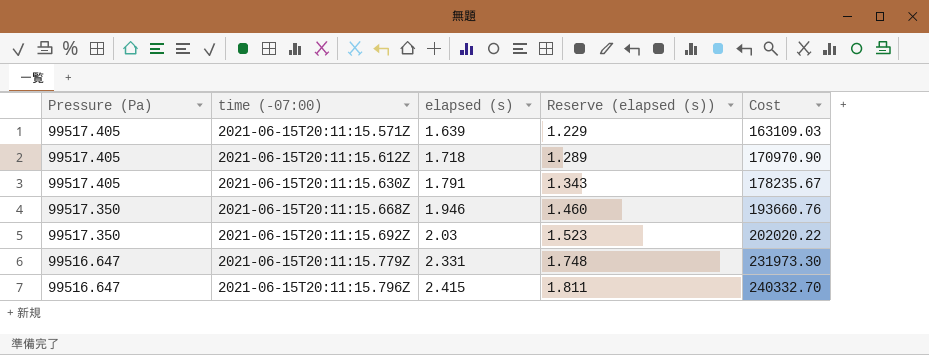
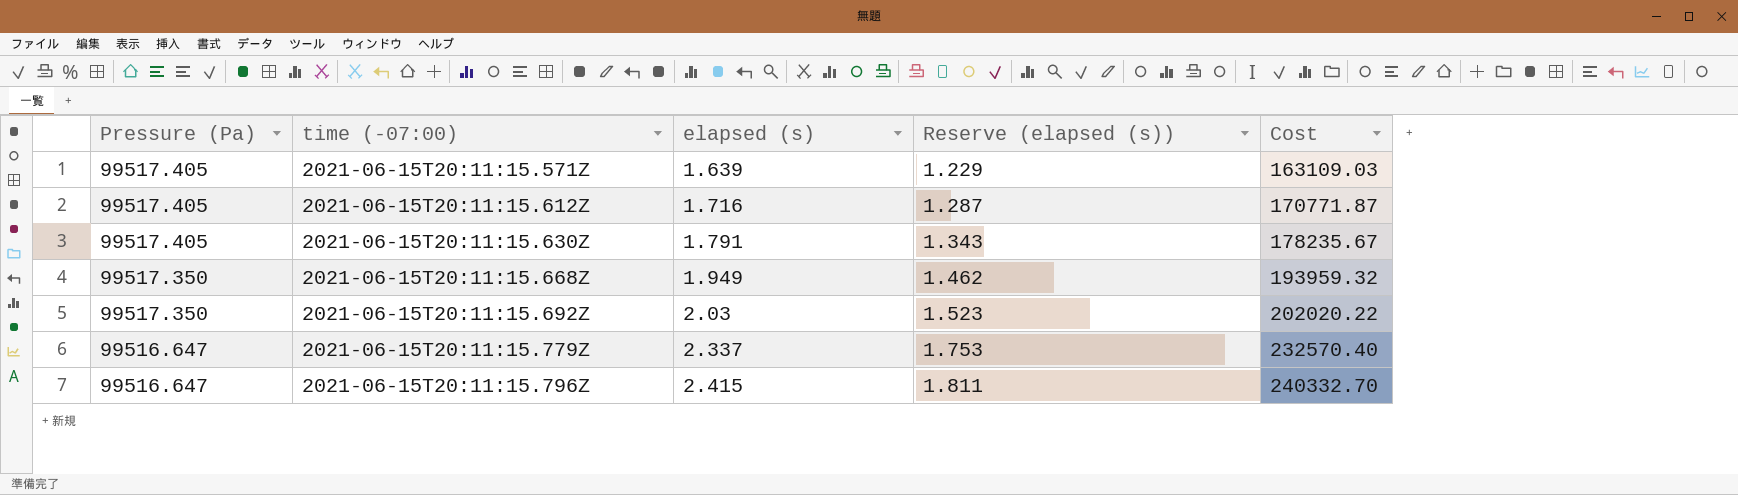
2021-06-15T20:11:15.612Z | elapsed (s): 1.718 -> 1.716
2021-06-15T20:11:15.612Z | Reserve (elapsed (s)): 1.289 -> 1.287
2021-06-15T20:11:15.612Z | Cost: 170970.90 -> 170771.87
2021-06-15T20:11:15.668Z | elapsed (s): 1.946 -> 1.949
2021-06-15T20:11:15.668Z | Reserve (elapsed (s)): 1.460 -> 1.462
2021-06-15T20:11:15.668Z | Cost: 193660.76 -> 193959.32
2021-06-15T20:11:15.779Z | elapsed (s): 2.331 -> 2.337
2021-06-15T20:11:15.779Z | Reserve (elapsed (s)): 1.748 -> 1.753
2021-06-15T20:11:15.779Z | Cost: 231973.30 -> 232570.40

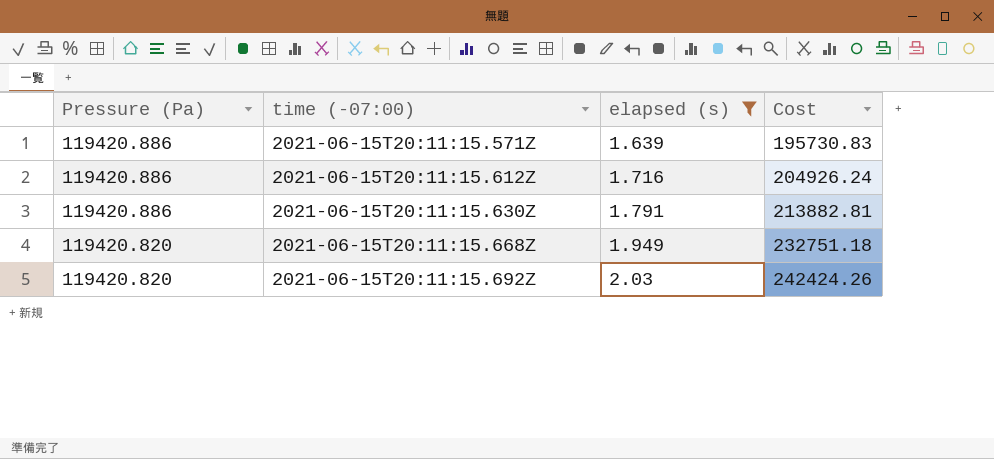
filter: none -> elapsed (s) <= 2.03
column Reserve (elapsed (s)) | formula: [elapsed (s)] * 0.75 -> none
2021-06-15T20:11:15.571Z | Pressure (Pa): 99517.405 -> 119420.886
2021-06-15T20:11:15.571Z | Cost: 163109.03 -> 195730.83
2021-06-15T20:11:15.612Z | Pressure (Pa): 99517.405 -> 119420.886
2021-06-15T20:11:15.612Z | Cost: 170771.87 -> 204926.24
2021-06-15T20:11:15.630Z | Pressure (Pa): 99517.405 -> 119420.886
2021-06-15T20:11:15.630Z | Cost: 178235.67 -> 213882.81
2021-06-15T20:11:15.668Z | Pressure (Pa): 99517.350 -> 119420.820
2021-06-15T20:11:15.668Z | Cost: 193959.32 -> 232751.18
2021-06-15T20:11:15.692Z | Pressure (Pa): 99517.350 -> 119420.820
2021-06-15T20:11:15.692Z | Cost: 202020.22 -> 242424.26

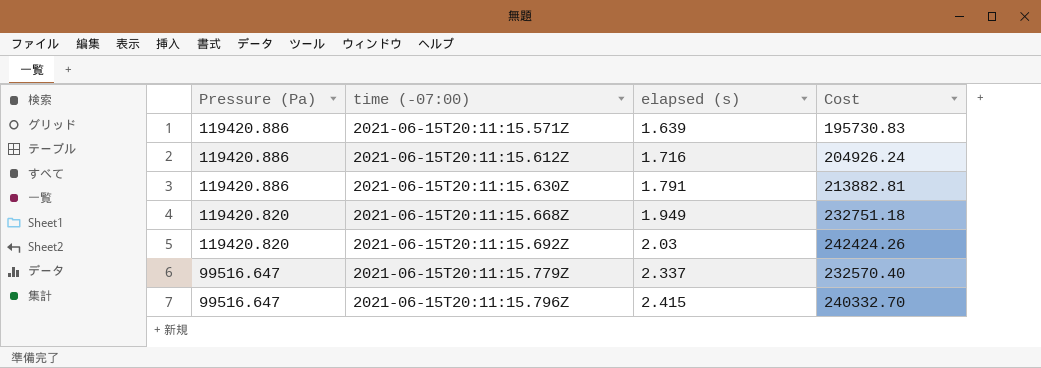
filter: elapsed (s) <= 2.03 -> none

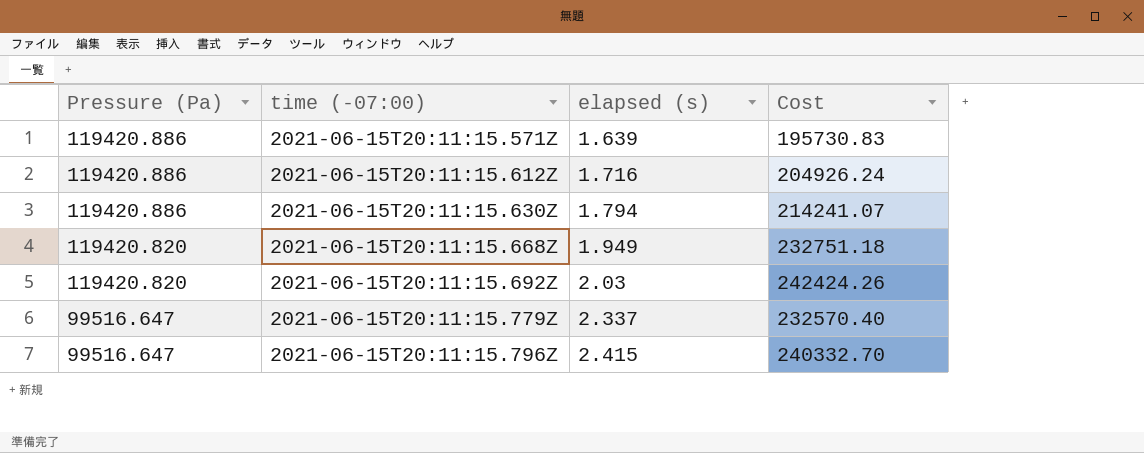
2021-06-15T20:11:15.630Z | elapsed (s): 1.791 -> 1.794
2021-06-15T20:11:15.630Z | Cost: 213882.81 -> 214241.07

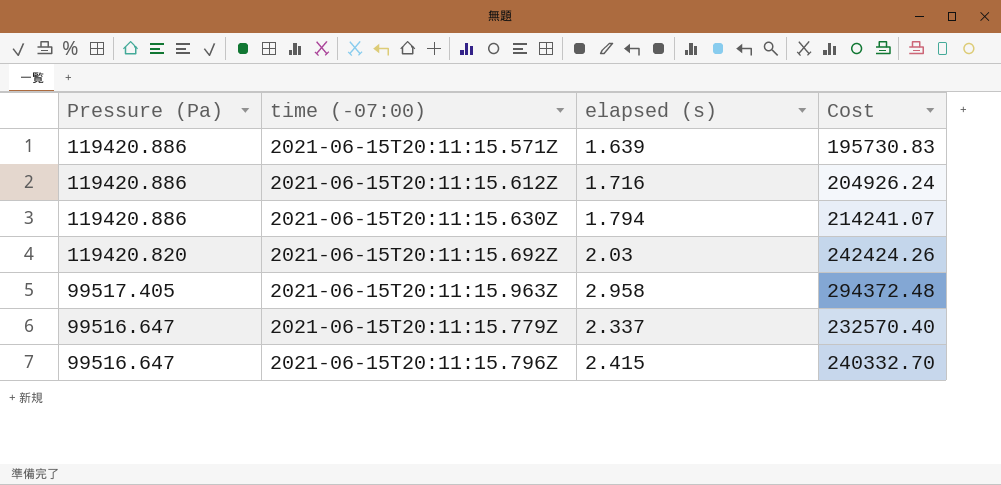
row 2021-06-15T20:11:15.668Z: 119420.820 | 1.949 | 232751.18 -> none
row 2021-06-15T20:11:15.963Z: none -> 99517.405 | 2.958 | 294372.48

